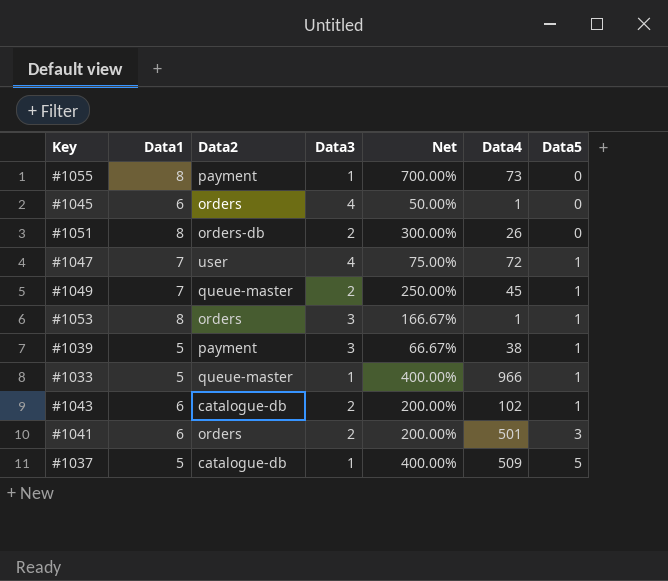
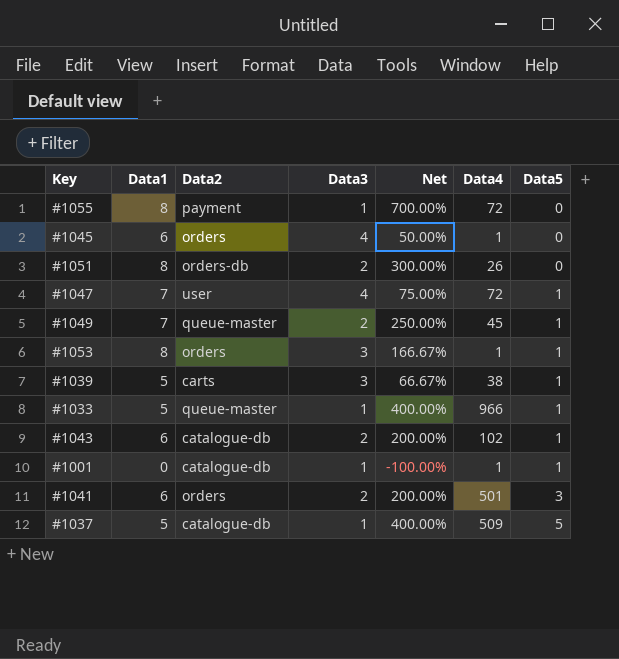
#1055 | Data4: 73 -> 72
#1039 | Data2: payment -> carts
row #1001: none -> 0 | catalogue-db | 1 | -100.00% | 1 | 1

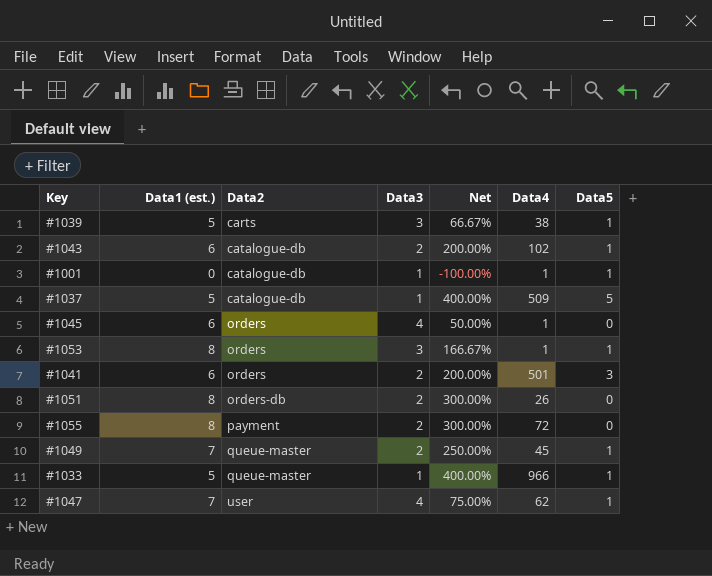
row order: Data5 ascending -> Data2 ascending
column name: Data1 -> Data1 (est.)
#1055 | Data3: 1 -> 2
#1055 | Net: 700.00% -> 300.00%
#1047 | Data4: 72 -> 62

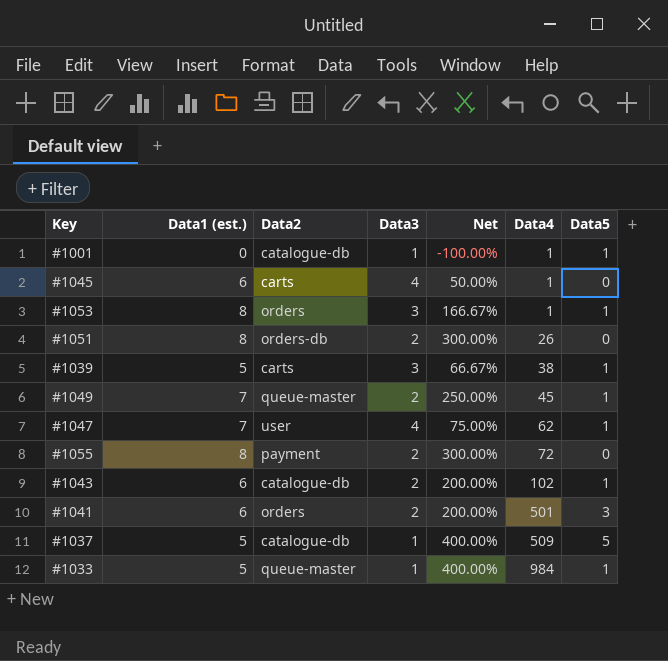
row order: Data2 ascending -> Data4 ascending
#1045 | Data2: orders -> carts
#1033 | Data4: 966 -> 984

